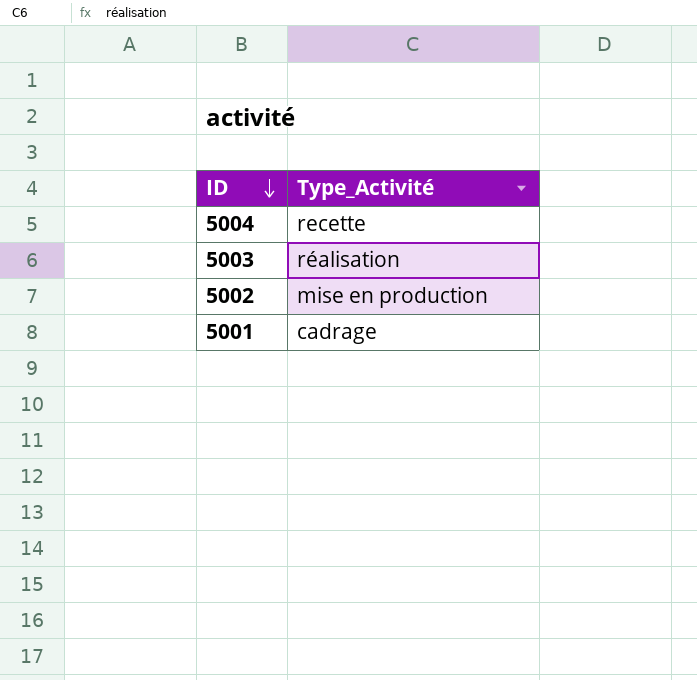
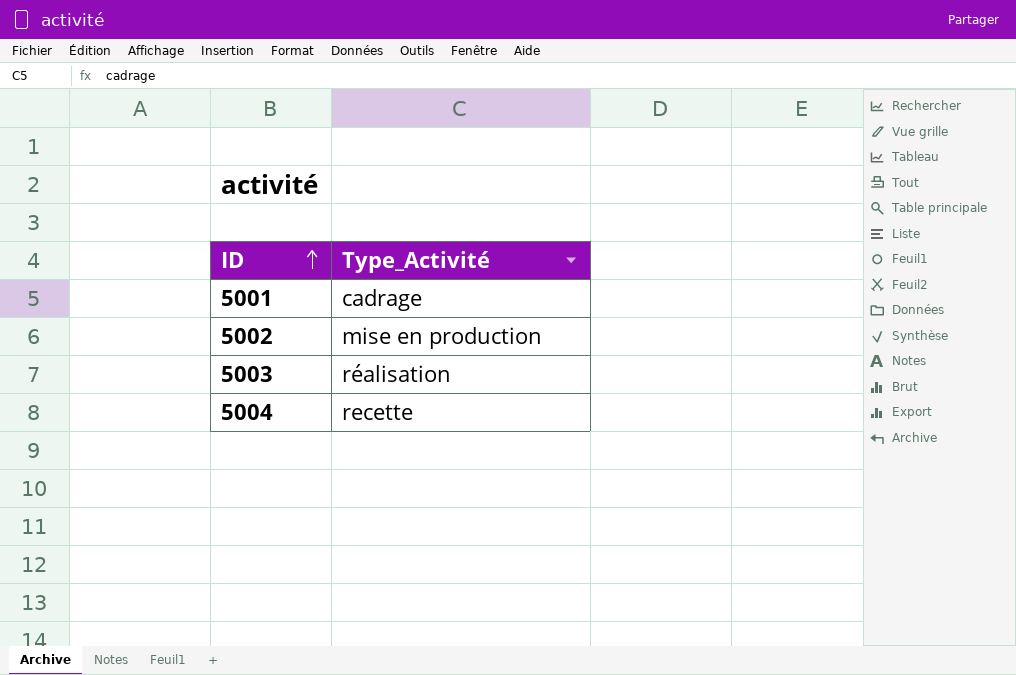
row order: ID descending -> ID ascending

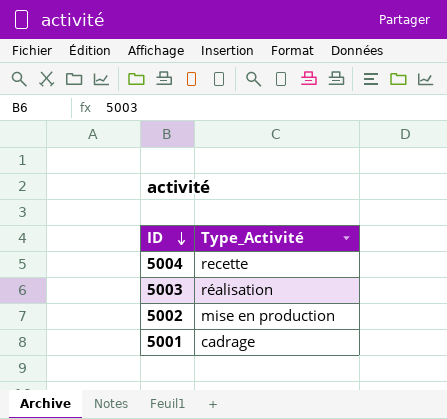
row order: ID ascending -> ID descending

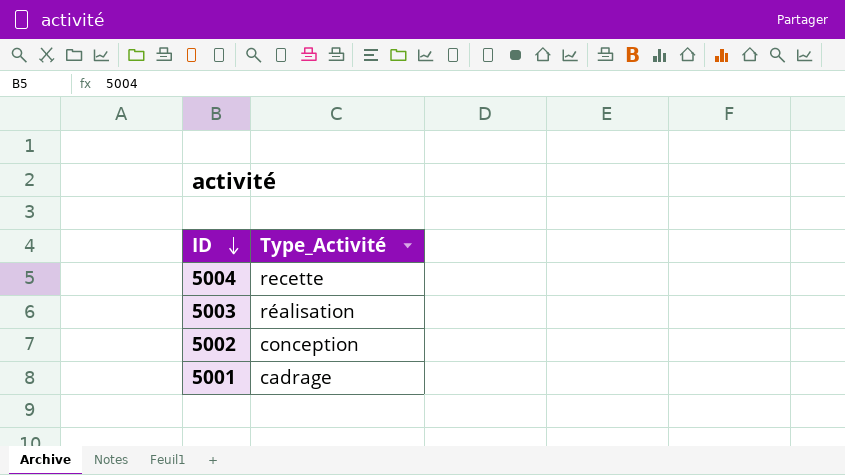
5002 | Type_Activité: mise en production -> conception

